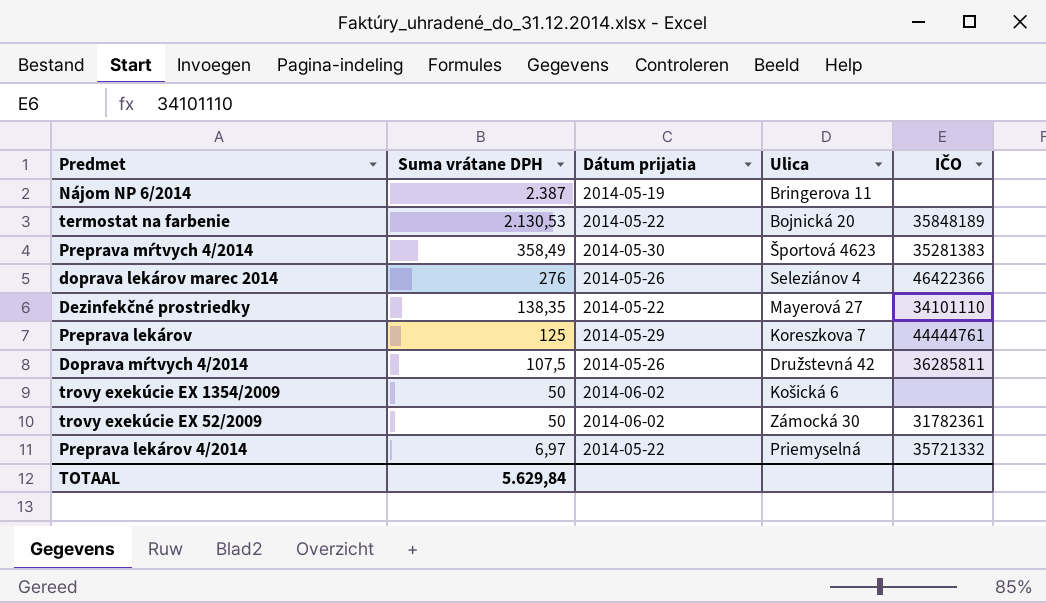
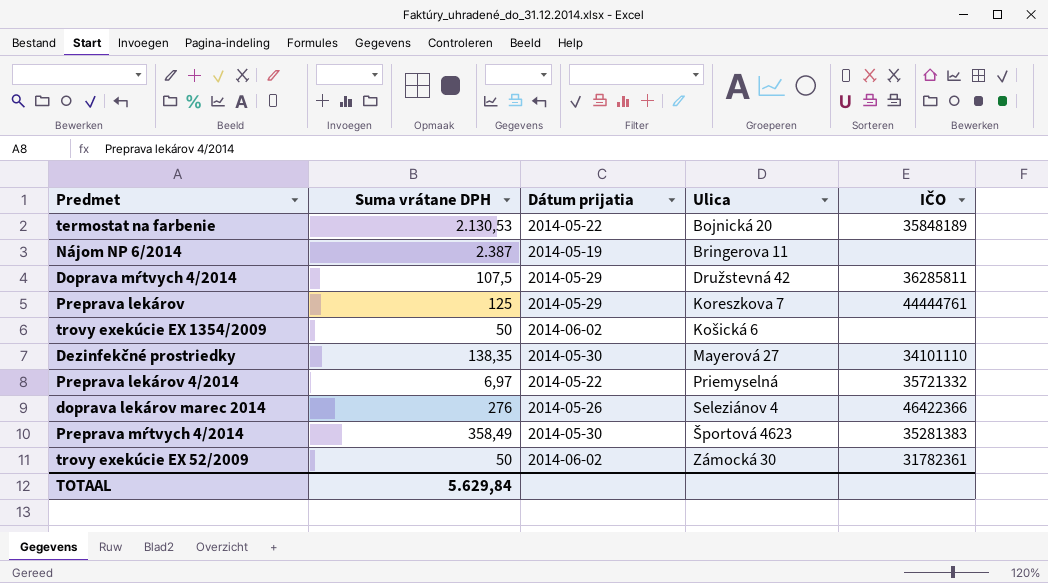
row order: Suma vrátane DPH descending -> Ulica ascending
Doprava mŕtvych 4/2014 | Dátum prijatia: 2014-05-26 -> 2014-05-29
Dezinfekčné prostriedky | Dátum prijatia: 2014-05-22 -> 2014-05-30

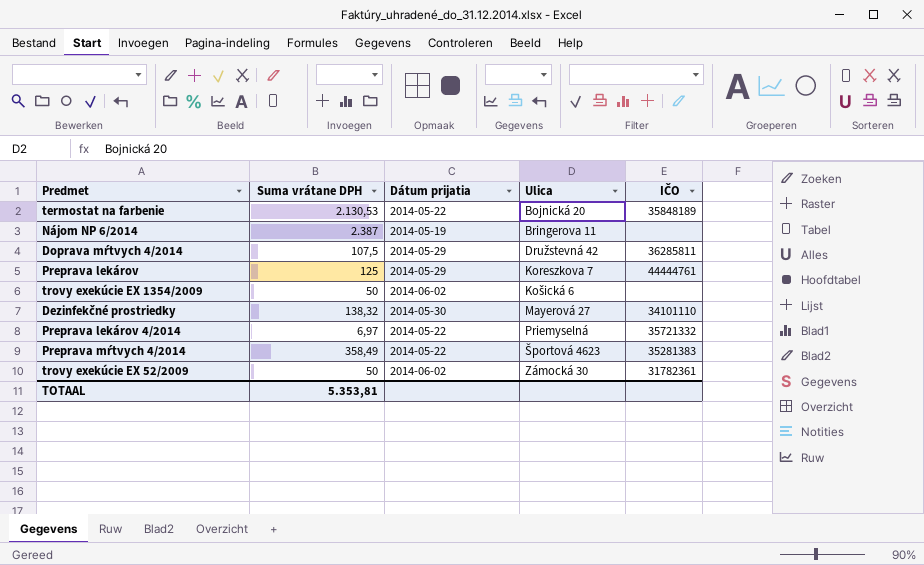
row doprava lekárov marec 2014: 276 | 2014-05-26 | Seleziánov 4 | 46422366 -> none
Dezinfekčné prostriedky | Suma vrátane DPH: 138,35 -> 138,32
Preprava mŕtvych 4/2014 | Dátum prijatia: 2014-05-30 -> 2014-05-22
TOTAAL | Suma vrátane DPH: 5.629,84 -> 5.353,81

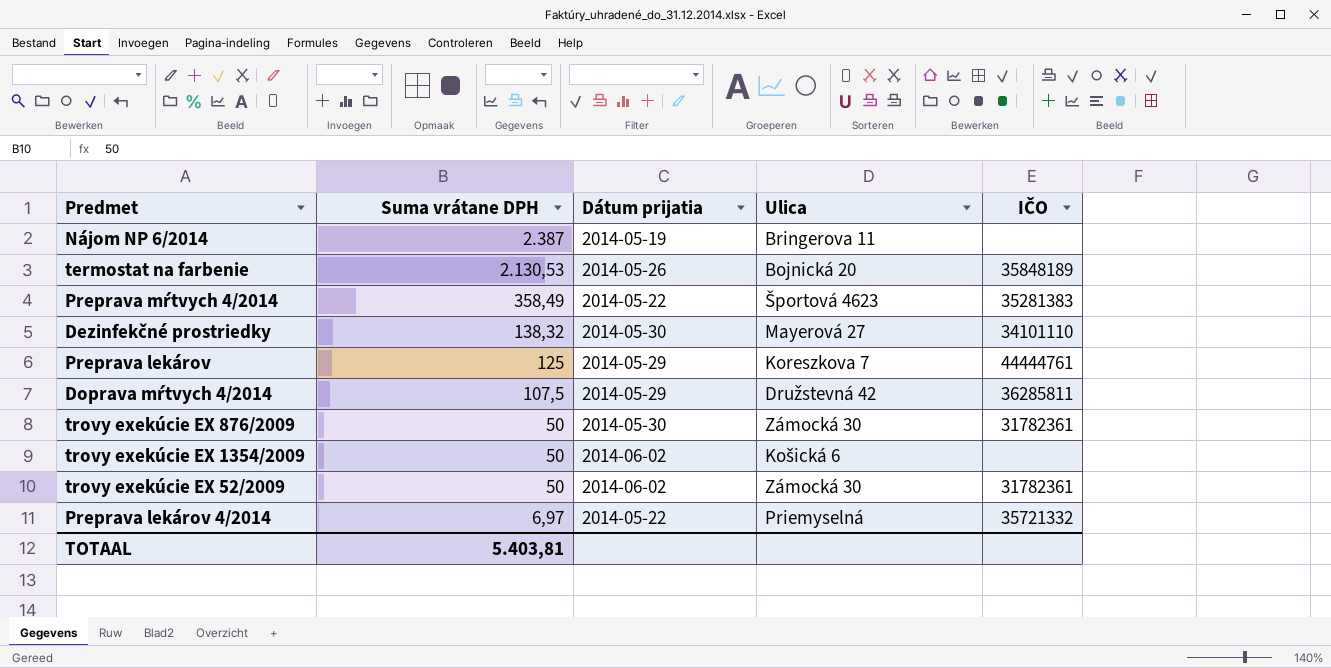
row order: Ulica ascending -> Suma vrátane DPH descending
termostat na farbenie | Dátum prijatia: 2014-05-22 -> 2014-05-26
row trovy exekúcie EX 876/2009: none -> 50 | 2014-05-30 | Zámocká 30 | 31782361
TOTAAL | Suma vrátane DPH: 5.353,81 -> 5.403,81

